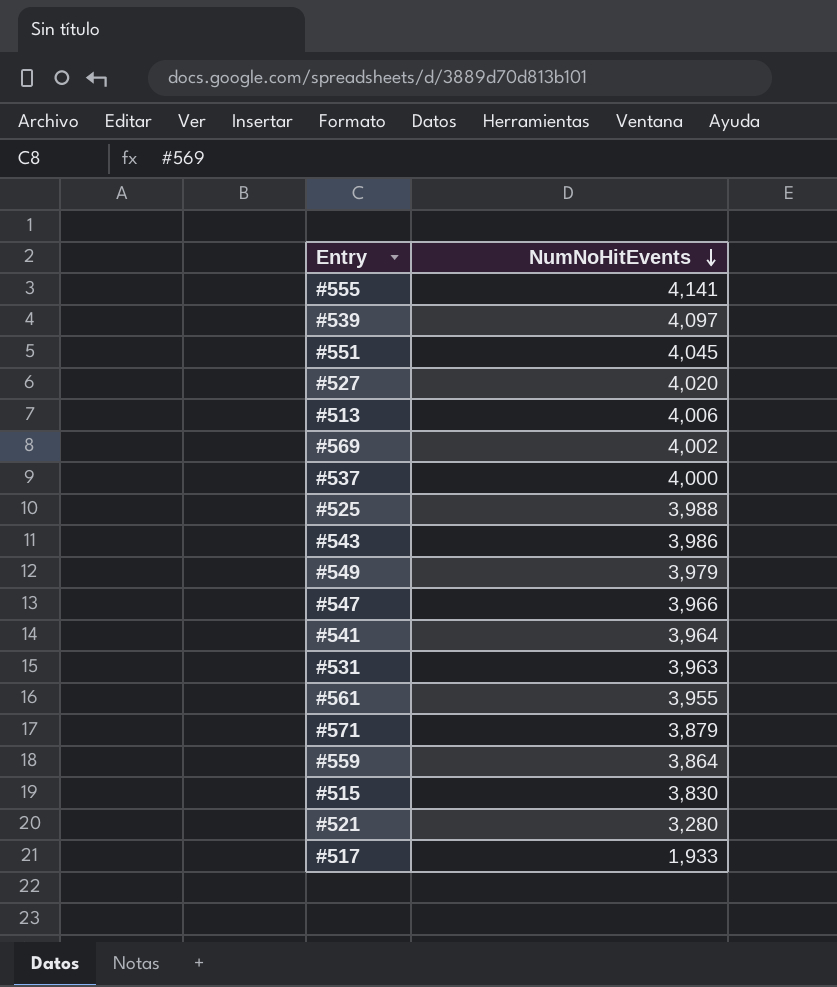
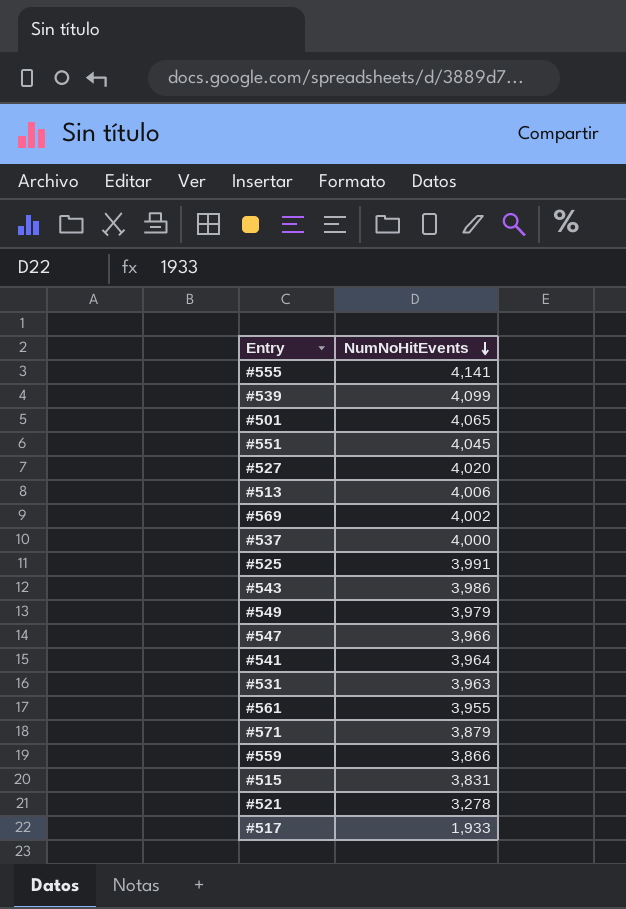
#539 | NumNoHitEvents: 4,097 -> 4,099
row #501: none -> 4,065
#525 | NumNoHitEvents: 3,988 -> 3,991
#559 | NumNoHitEvents: 3,864 -> 3,866
#515 | NumNoHitEvents: 3,830 -> 3,831
#521 | NumNoHitEvents: 3,280 -> 3,278

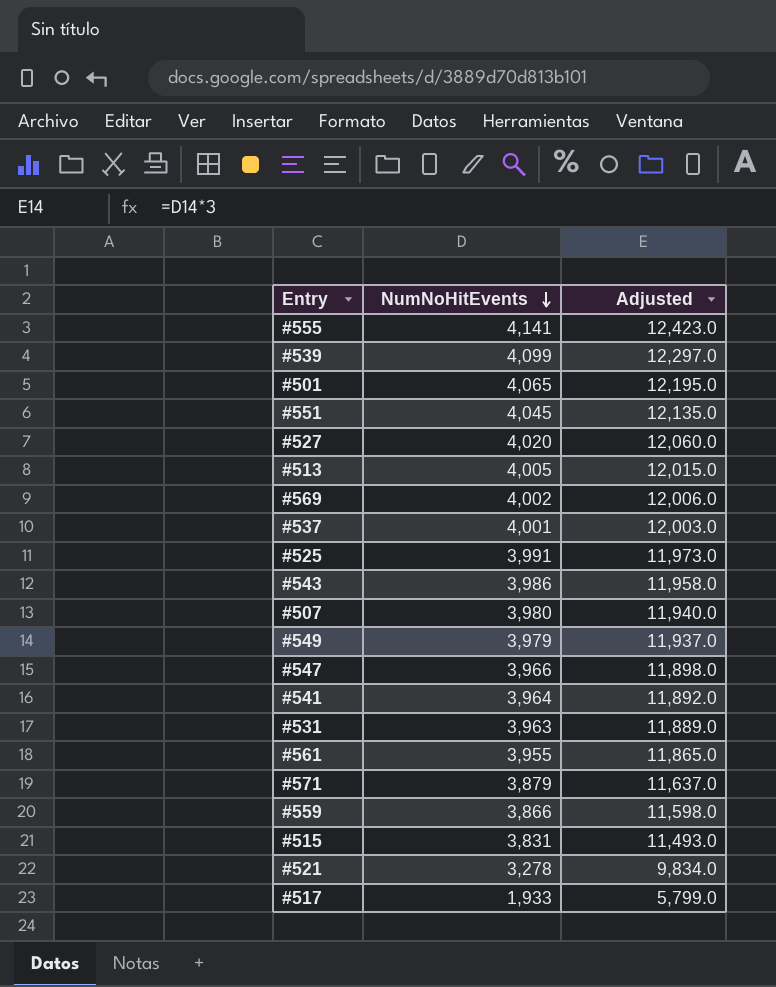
column Adjusted | formula: none -> [NumNoHitEvents] * 3
#513 | NumNoHitEvents: 4,006 -> 4,005
#537 | NumNoHitEvents: 4,000 -> 4,001
row #507: none -> 3,980 | 11,940.0

